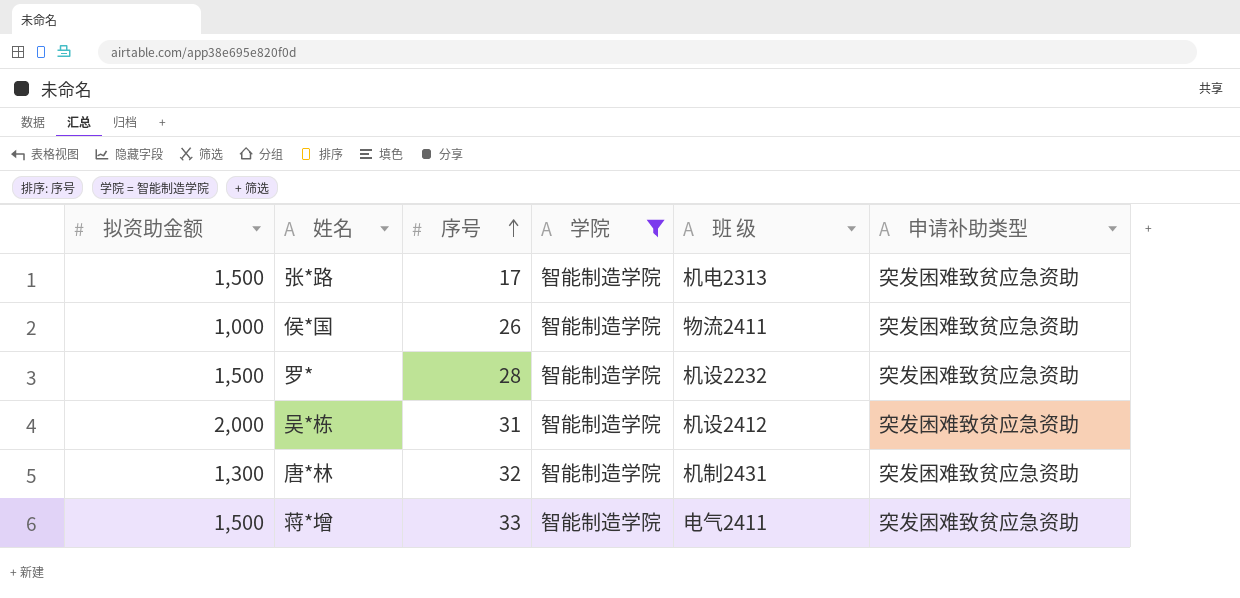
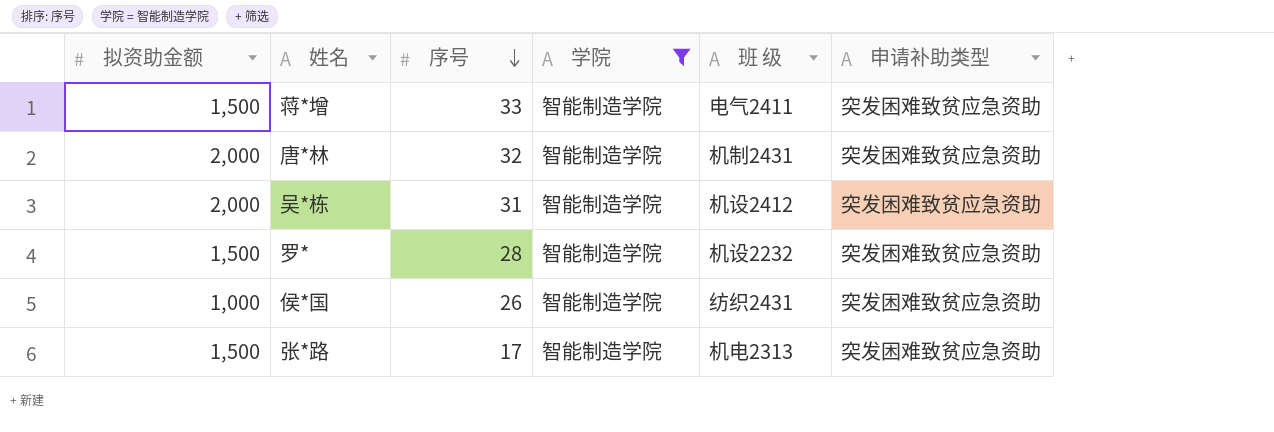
row order: 序号 ascending -> 序号 descending
唐*林 | 拟资助金额: 1,300 -> 2,000
侯*国 | 班 级: 物流2411 -> 纺织2431

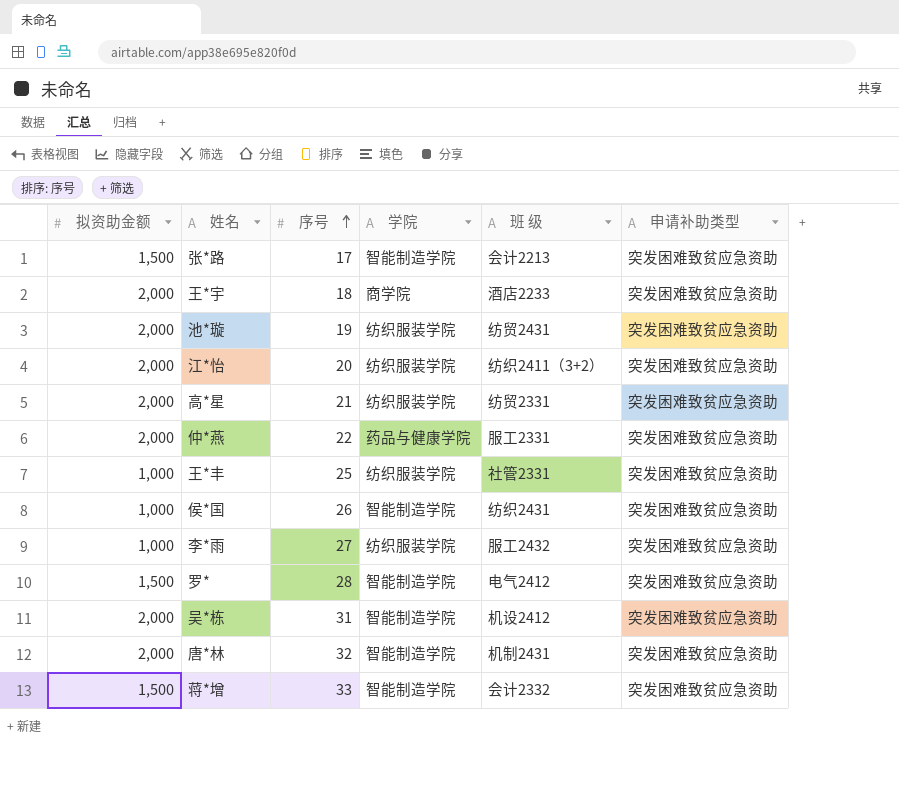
filter: 学院 = 智能制造学院 -> none
row order: 序号 descending -> 序号 ascending
张*路 | 班 级: 机电2313 -> 会计2213
罗* | 班 级: 机设2232 -> 电气2412
蒋*增 | 班 级: 电气2411 -> 会计2332

